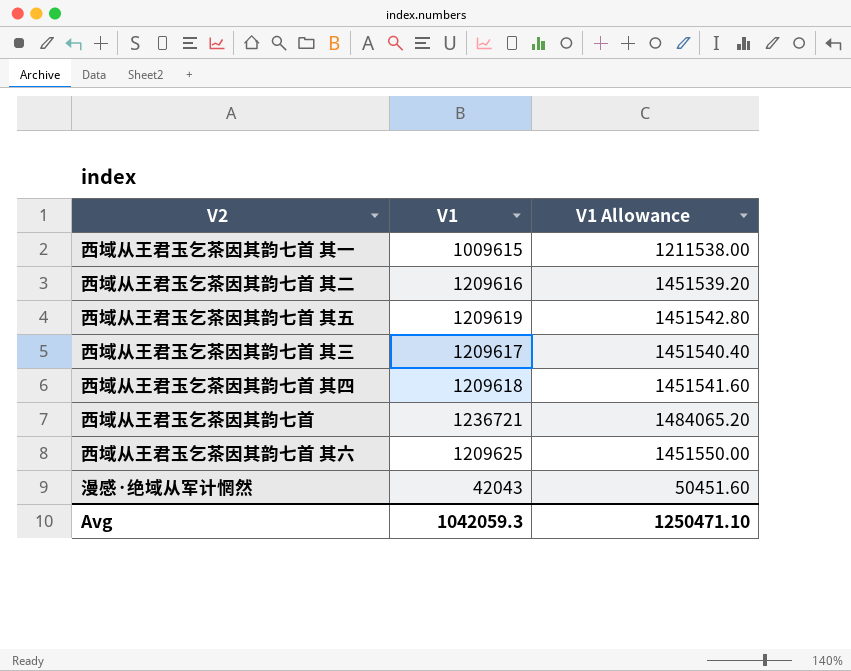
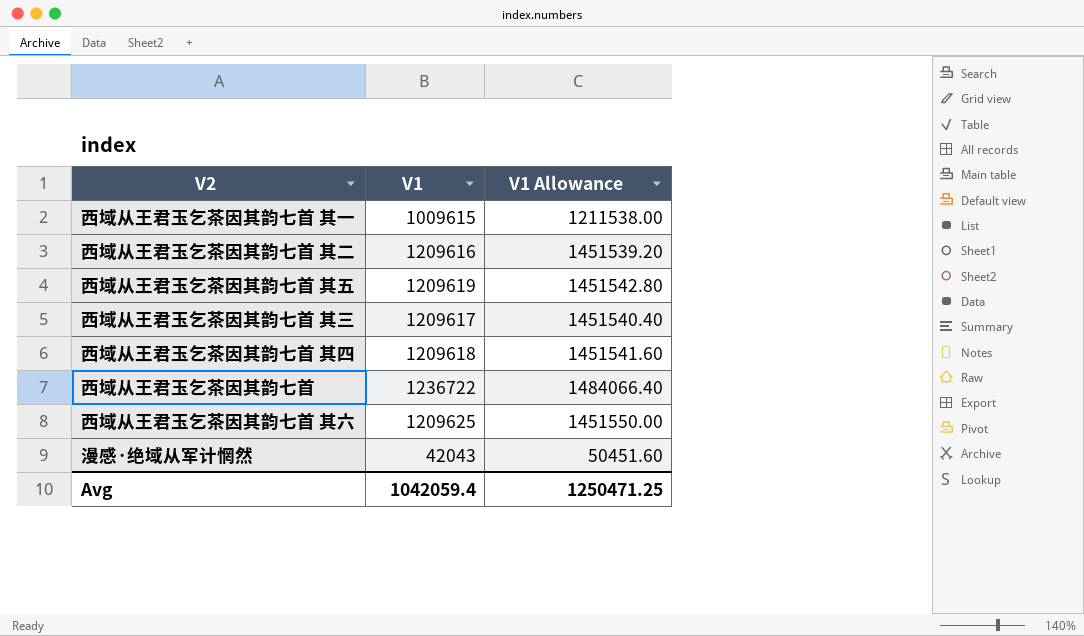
西域从王君玉乞茶因其韵七首 | V1: 1236721 -> 1236722
西域从王君玉乞茶因其韵七首 | V1 Allowance: 1484065.20 -> 1484066.40
Avg | V1: 1042059.3 -> 1042059.4
Avg | V1 Allowance: 1250471.10 -> 1250471.25

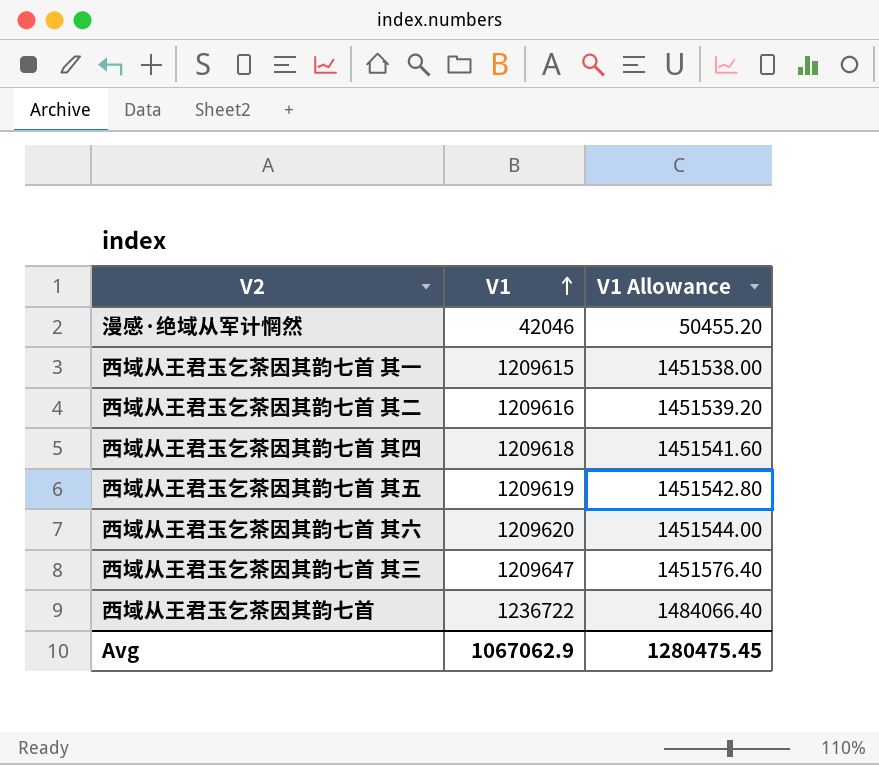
row order: none -> V1 ascending
漫感·绝域从军计惘然 | V1: 42043 -> 42046
漫感·绝域从军计惘然 | V1 Allowance: 50451.60 -> 50455.20
西域从王君玉乞茶因其韵七首 其一 | V1: 1009615 -> 1209615
西域从王君玉乞茶因其韵七首 其一 | V1 Allowance: 1211538.00 -> 1451538.00
西域从王君玉乞茶因其韵七首 其六 | V1: 1209625 -> 1209620
西域从王君玉乞茶因其韵七首 其六 | V1 Allowance: 1451550.00 -> 1451544.00
西域从王君玉乞茶因其韵七首 其三 | V1: 1209617 -> 1209647
西域从王君玉乞茶因其韵七首 其三 | V1 Allowance: 1451540.40 -> 1451576.40
Avg | V1: 1042059.4 -> 1067062.9
Avg | V1 Allowance: 1250471.25 -> 1280475.45

